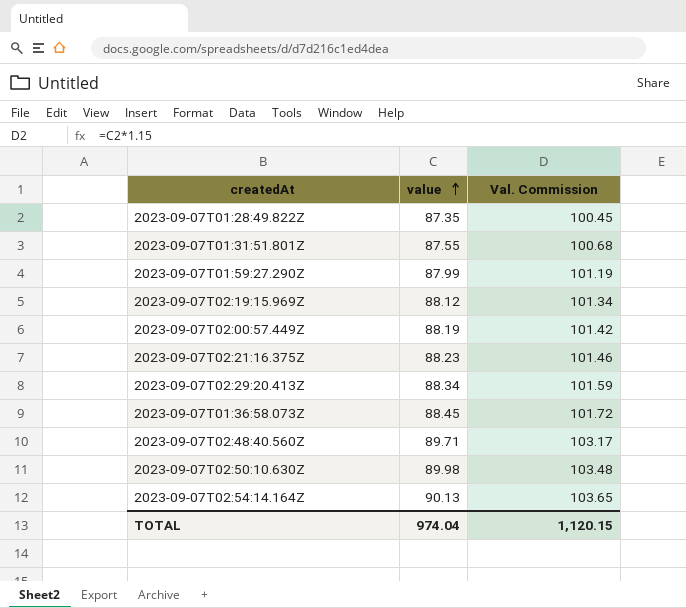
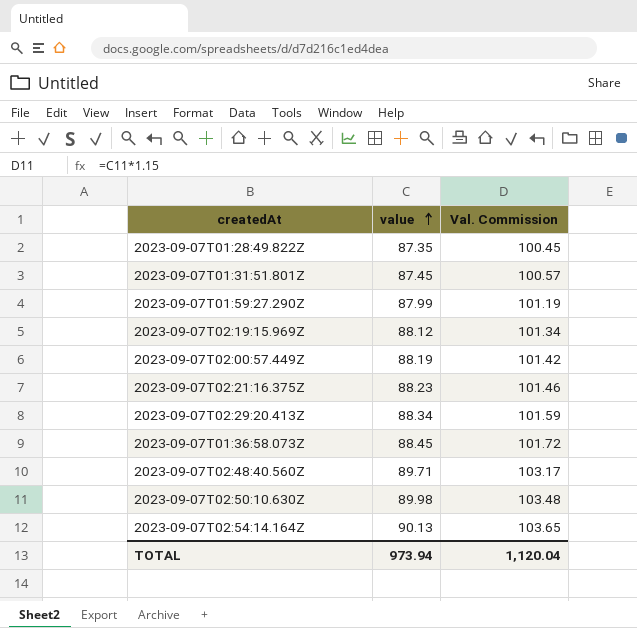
2023-09-07T01:31:51.801Z | value: 87.55 -> 87.45
2023-09-07T01:31:51.801Z | Val. Commission: 100.68 -> 100.57
TOTAL | value: 974.04 -> 973.94
TOTAL | Val. Commission: 1,120.15 -> 1,120.04

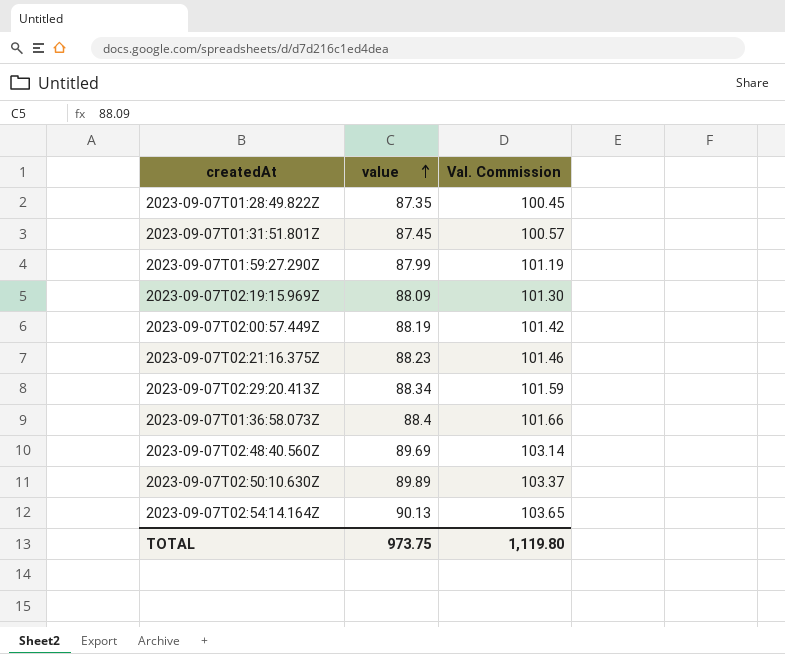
2023-09-07T02:19:15.969Z | value: 88.12 -> 88.09
2023-09-07T02:19:15.969Z | Val. Commission: 101.34 -> 101.30
2023-09-07T01:36:58.073Z | value: 88.45 -> 88.4
2023-09-07T01:36:58.073Z | Val. Commission: 101.72 -> 101.66
2023-09-07T02:48:40.560Z | value: 89.71 -> 89.69
2023-09-07T02:48:40.560Z | Val. Commission: 103.17 -> 103.14
2023-09-07T02:50:10.630Z | value: 89.98 -> 89.89
2023-09-07T02:50:10.630Z | Val. Commission: 103.48 -> 103.37
TOTAL | value: 973.94 -> 973.75
TOTAL | Val. Commission: 1,120.04 -> 1,119.80

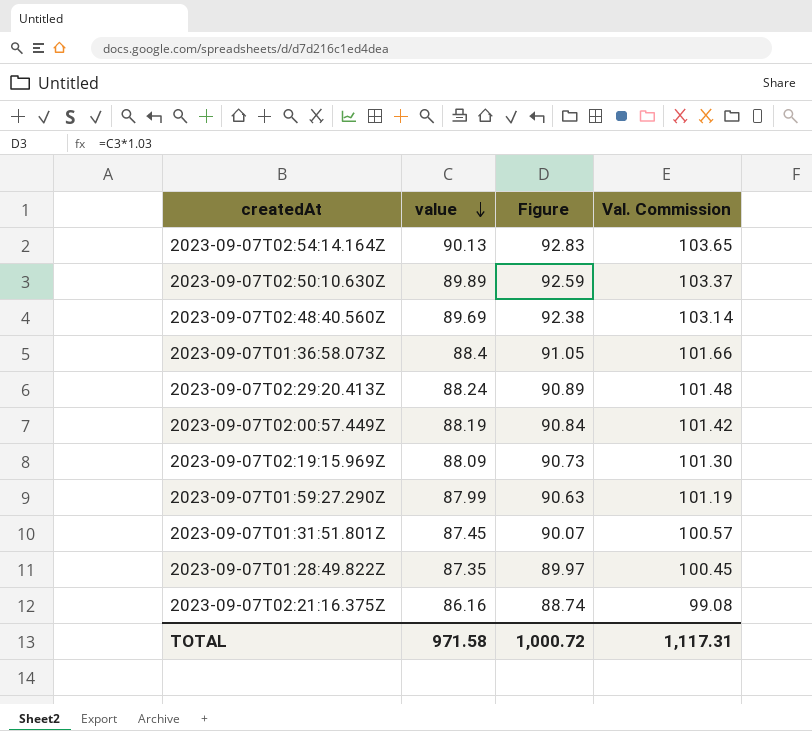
row order: value ascending -> value descending
column Figure | formula: none -> [value] * 1.03
2023-09-07T02:29:20.413Z | value: 88.34 -> 88.24
2023-09-07T02:29:20.413Z | Val. Commission: 101.59 -> 101.48
2023-09-07T02:21:16.375Z | value: 88.23 -> 86.16
2023-09-07T02:21:16.375Z | Val. Commission: 101.46 -> 99.08
TOTAL | value: 973.75 -> 971.58
TOTAL | Val. Commission: 1,119.80 -> 1,117.31

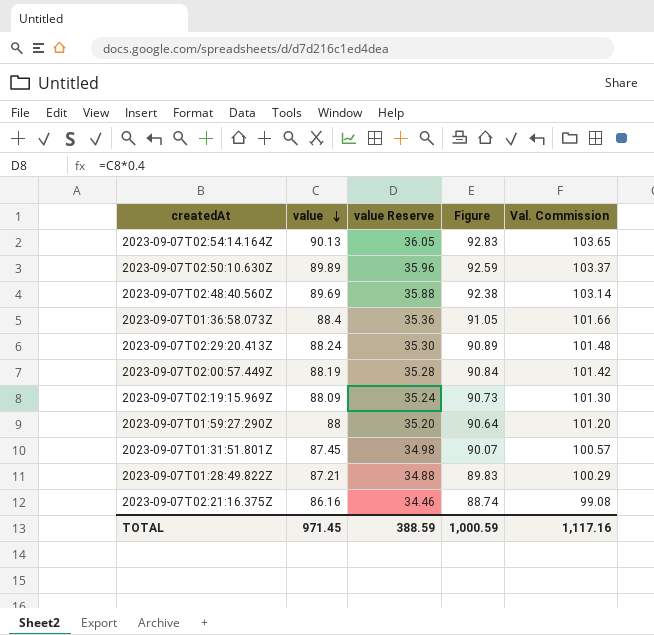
column value Reserve | formula: none -> [value] * 0.4
2023-09-07T01:59:27.290Z | value: 87.99 -> 88
2023-09-07T01:59:27.290Z | Figure: 90.63 -> 90.64
2023-09-07T01:59:27.290Z | Val. Commission: 101.19 -> 101.20
2023-09-07T01:28:49.822Z | value: 87.35 -> 87.21
2023-09-07T01:28:49.822Z | Figure: 89.97 -> 89.83
2023-09-07T01:28:49.822Z | Val. Commission: 100.45 -> 100.29
TOTAL | value: 971.58 -> 971.45
TOTAL | Figure: 1,000.72 -> 1,000.59
TOTAL | Val. Commission: 1,117.31 -> 1,117.16

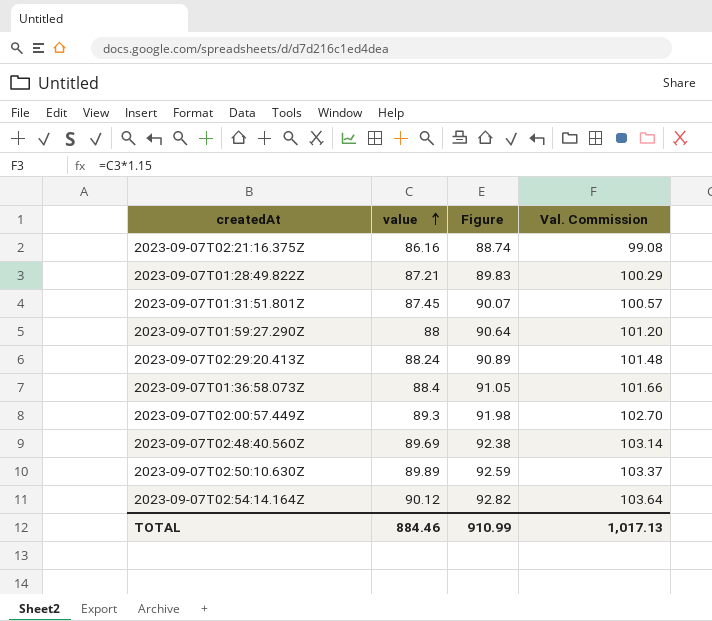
row order: value descending -> value ascending
column value Reserve | formula: [value] * 0.4 -> none
row 2023-09-07T02:19:15.969Z: 88.09 | 35.24 | 90.73 | 101.30 -> none
2023-09-07T02:00:57.449Z | value: 88.19 -> 89.3
2023-09-07T02:00:57.449Z | Figure: 90.84 -> 91.98
2023-09-07T02:00:57.449Z | Val. Commission: 101.42 -> 102.70
2023-09-07T02:54:14.164Z | value: 90.13 -> 90.12
2023-09-07T02:54:14.164Z | Figure: 92.83 -> 92.82
2023-09-07T02:54:14.164Z | Val. Commission: 103.65 -> 103.64
TOTAL | value: 971.45 -> 884.46
TOTAL | Figure: 1,000.59 -> 910.99
TOTAL | Val. Commission: 1,117.16 -> 1,017.13

